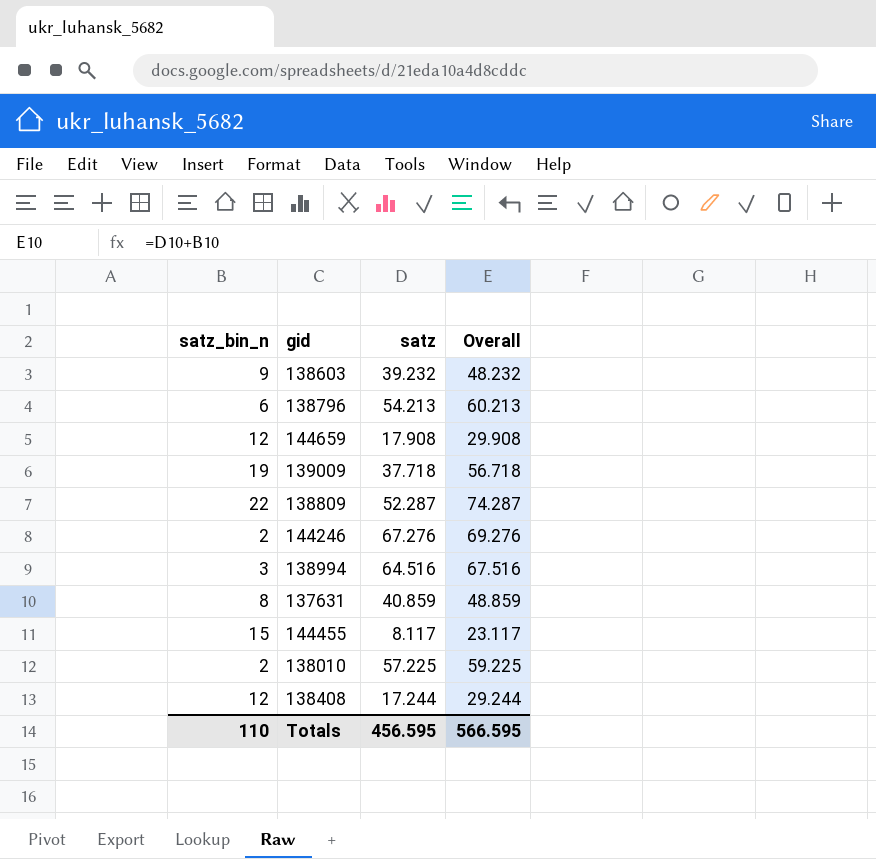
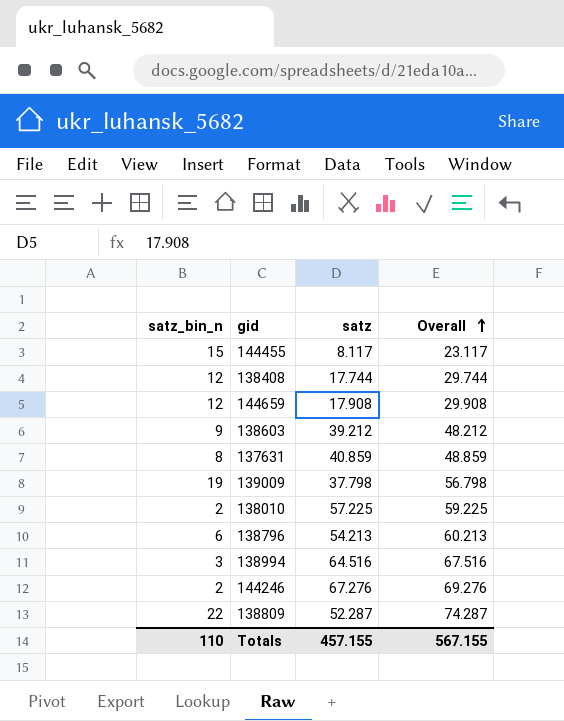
row order: none -> Overall ascending
138408 | satz: 17.244 -> 17.744
138408 | Overall: 29.244 -> 29.744
138603 | satz: 39.232 -> 39.212
138603 | Overall: 48.232 -> 48.212
139009 | satz: 37.718 -> 37.798
139009 | Overall: 56.718 -> 56.798
Totals | satz: 456.595 -> 457.155
Totals | Overall: 566.595 -> 567.155

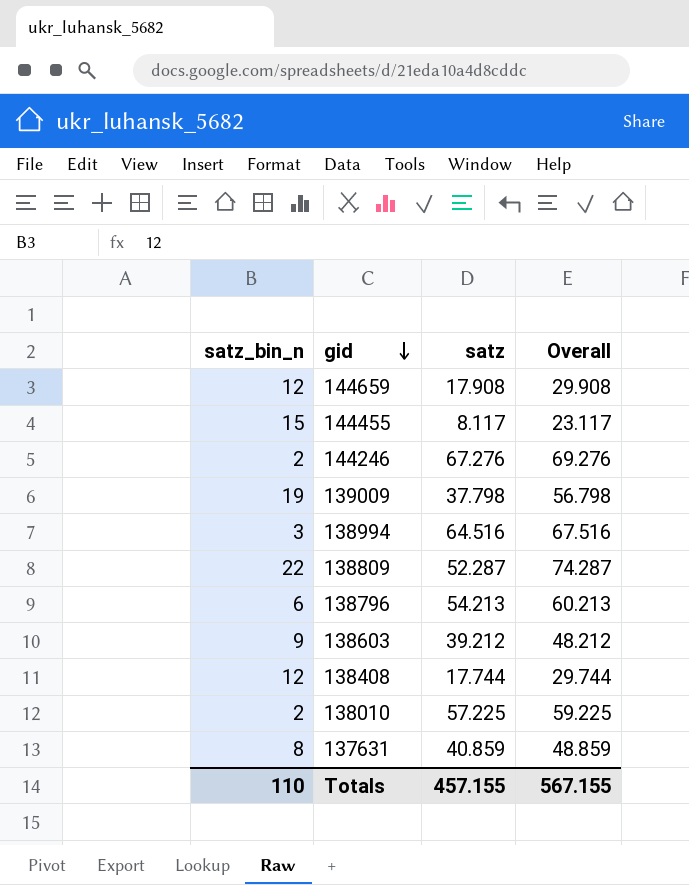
row order: Overall ascending -> gid descending

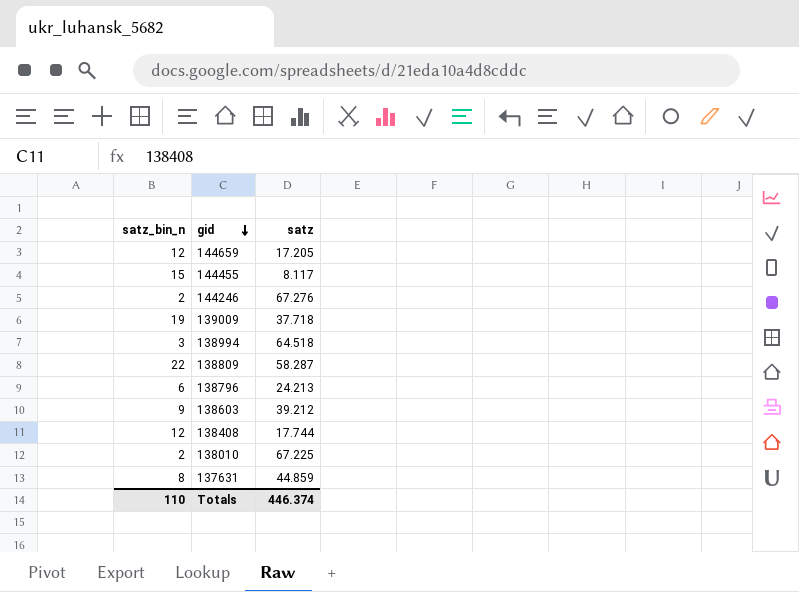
column Overall | formula: [satz_bin_n] + [satz] -> none
144659 | satz: 17.908 -> 17.205
139009 | satz: 37.798 -> 37.718
138994 | satz: 64.516 -> 64.518
138809 | satz: 52.287 -> 58.287
138796 | satz: 54.213 -> 24.213
138010 | satz: 57.225 -> 67.225
137631 | satz: 40.859 -> 44.859
Totals | satz: 457.155 -> 446.374

